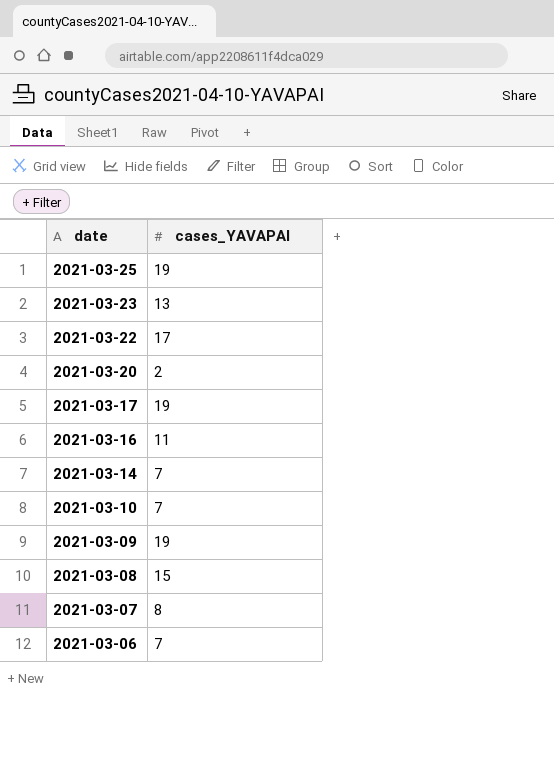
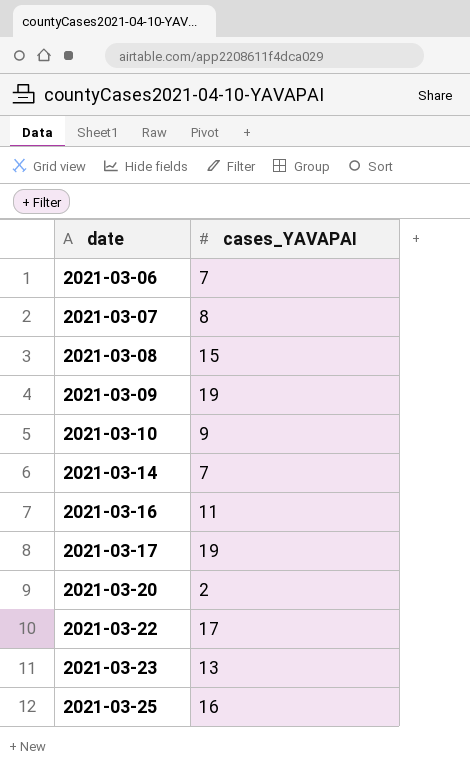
row order: date descending -> date ascending
2021-03-10 | cases_YAVAPAI: 7 -> 9
2021-03-25 | cases_YAVAPAI: 19 -> 16

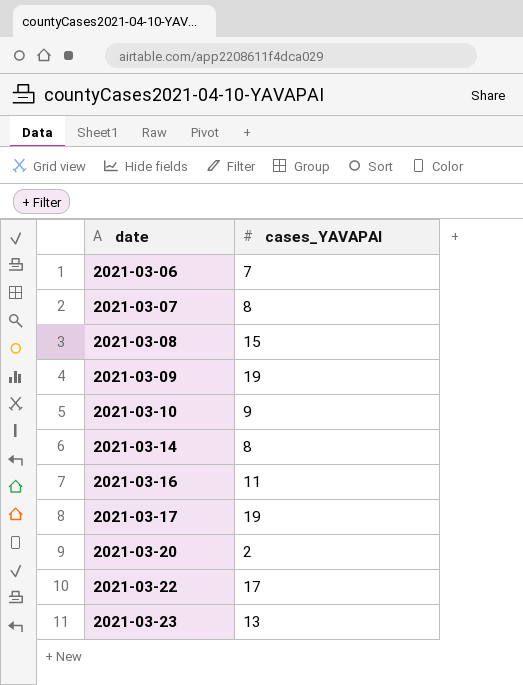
row 2021-03-25: 16 -> none
2021-03-14 | cases_YAVAPAI: 7 -> 8

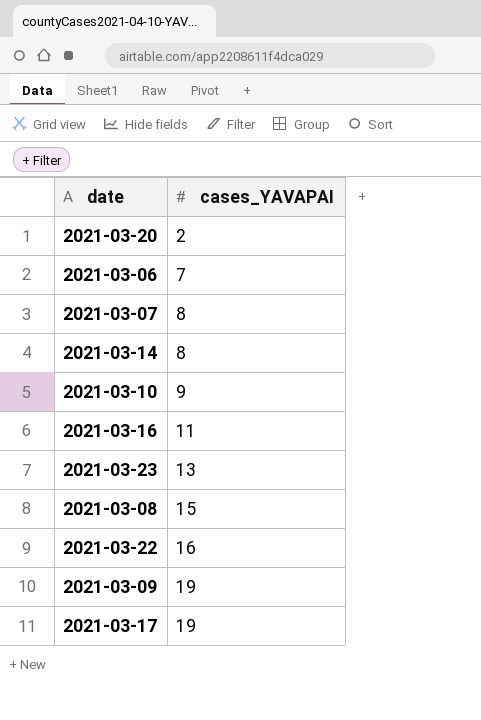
row order: date ascending -> cases_YAVAPAI ascending
2021-03-22 | cases_YAVAPAI: 17 -> 16

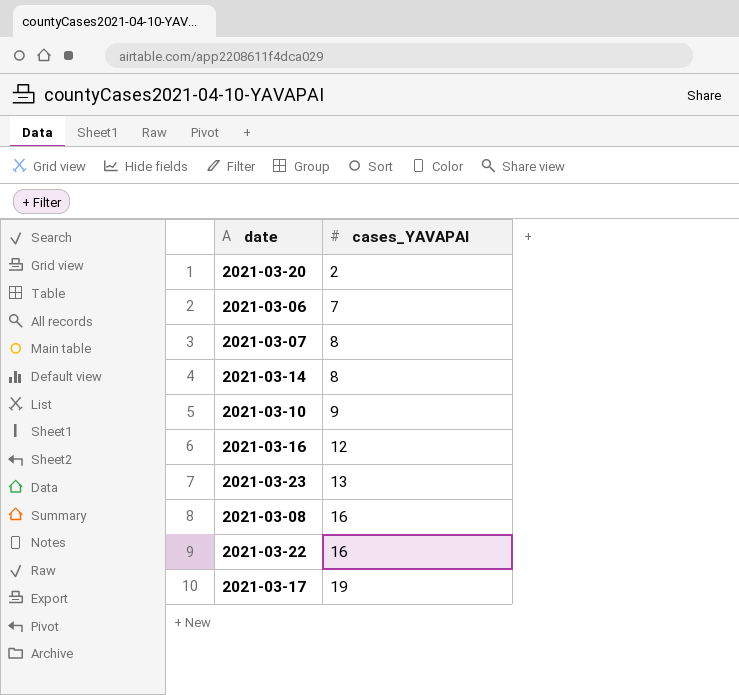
row 2021-03-09: 19 -> none
2021-03-16 | cases_YAVAPAI: 11 -> 12
2021-03-08 | cases_YAVAPAI: 15 -> 16

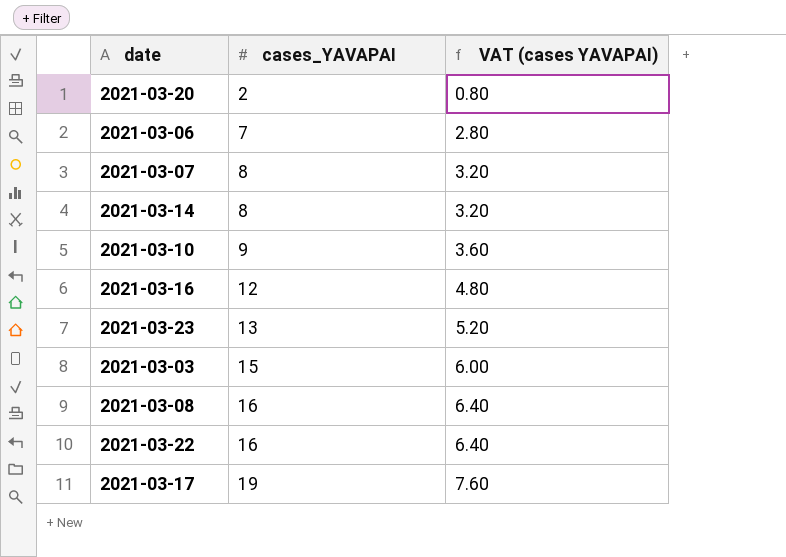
column VAT (cases YAVAPAI) | formula: none -> [cases_YAVAPAI] * 0.4
row 2021-03-03: none -> 15 | 6.00

